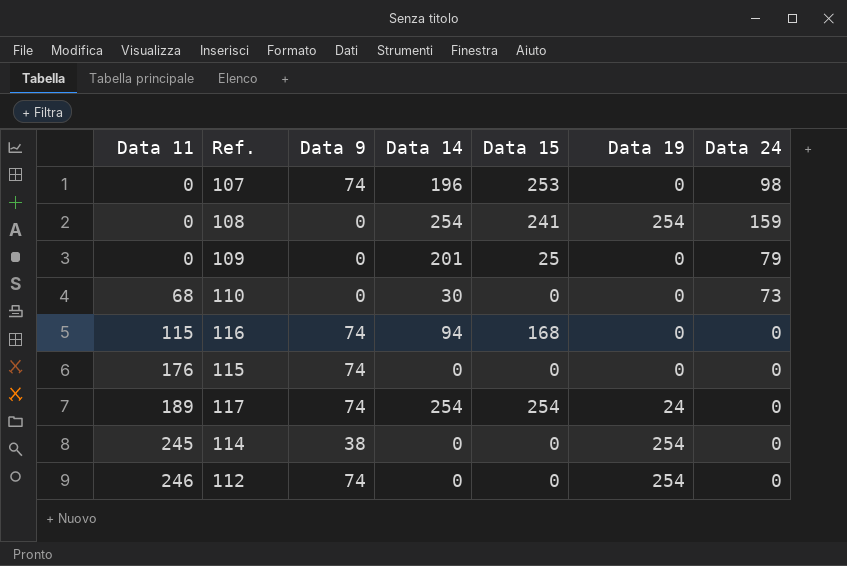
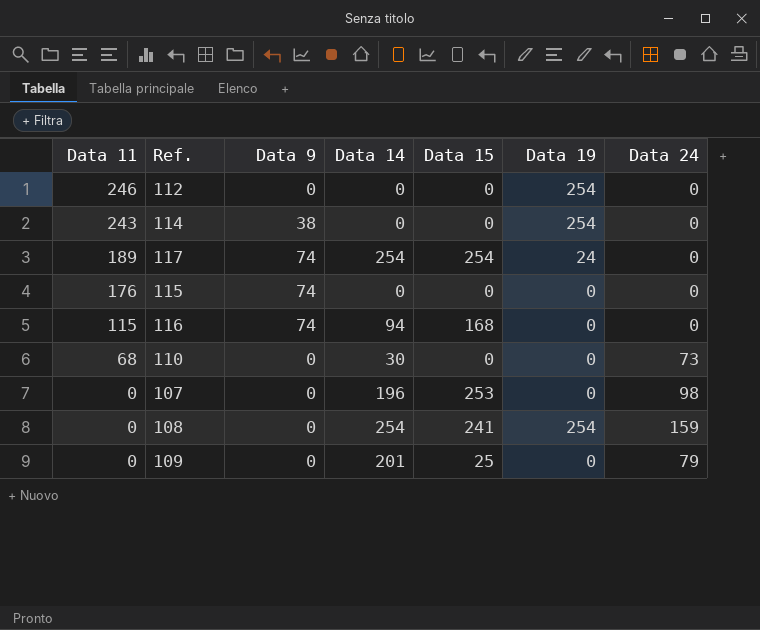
row order: Data 11 ascending -> Data 11 descending
112 | Data 9: 74 -> 0
114 | Data 11: 245 -> 243
107 | Data 9: 74 -> 0

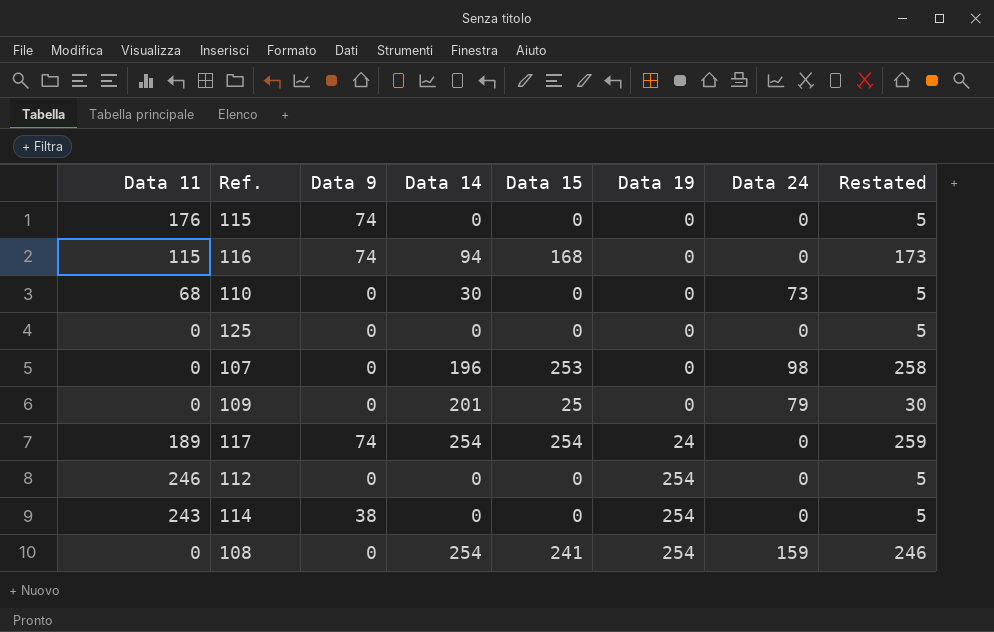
row order: Data 11 descending -> Data 19 ascending
column Restated | formula: none -> [Data 15] + 5
row 125: none -> 0 | 0 | 0 | 0 | 0 | 0 | 5

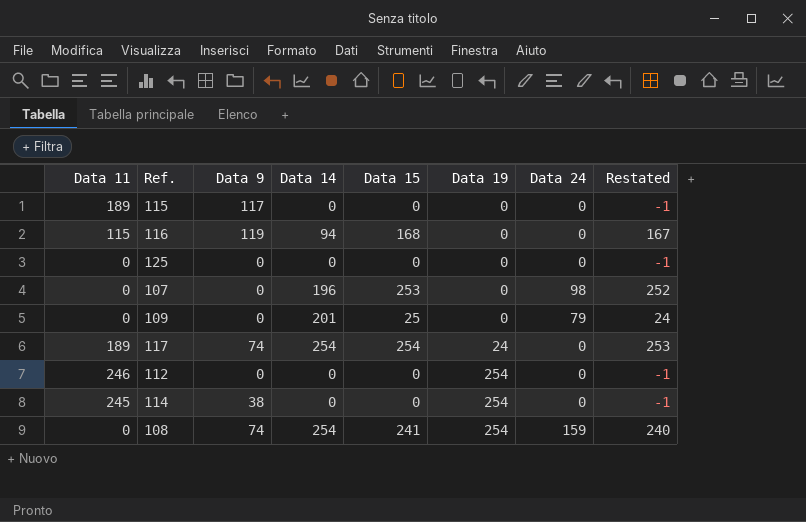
column Restated | formula: [Data 15] + 5 -> [Data 15] - 1
row 110: 68 | 0 | 30 | 0 | 0 | 73 | 5 -> none
115 | Data 11: 176 -> 189
115 | Data 9: 74 -> 117
116 | Data 9: 74 -> 119
114 | Data 11: 243 -> 245
108 | Data 9: 0 -> 74

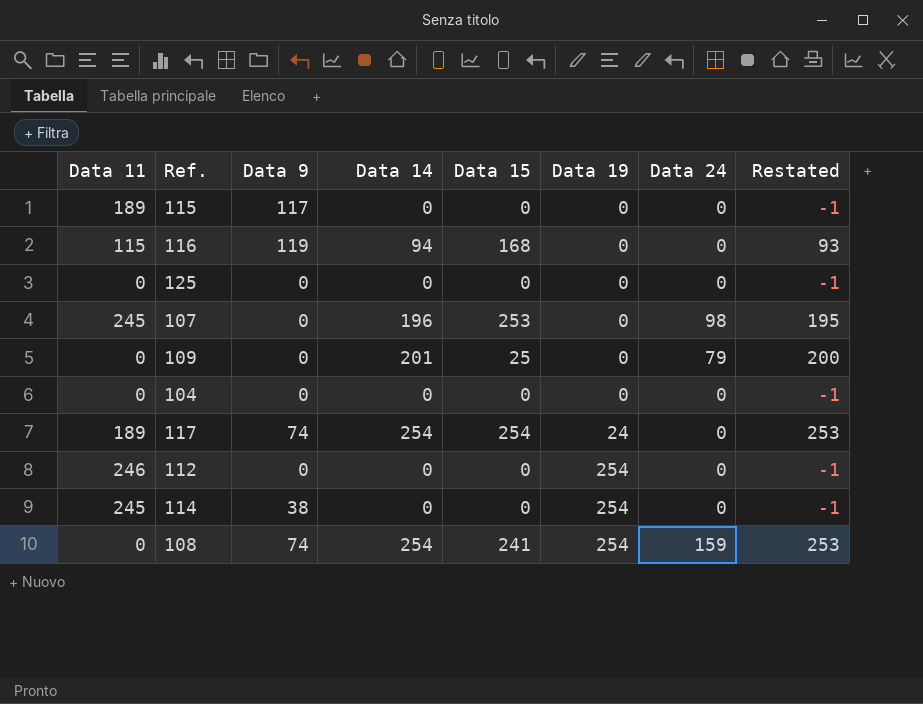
column Restated | formula: [Data 15] - 1 -> [Data 14] - 1
107 | Data 11: 0 -> 245
row 104: none -> 0 | 0 | 0 | 0 | 0 | 0 | -1

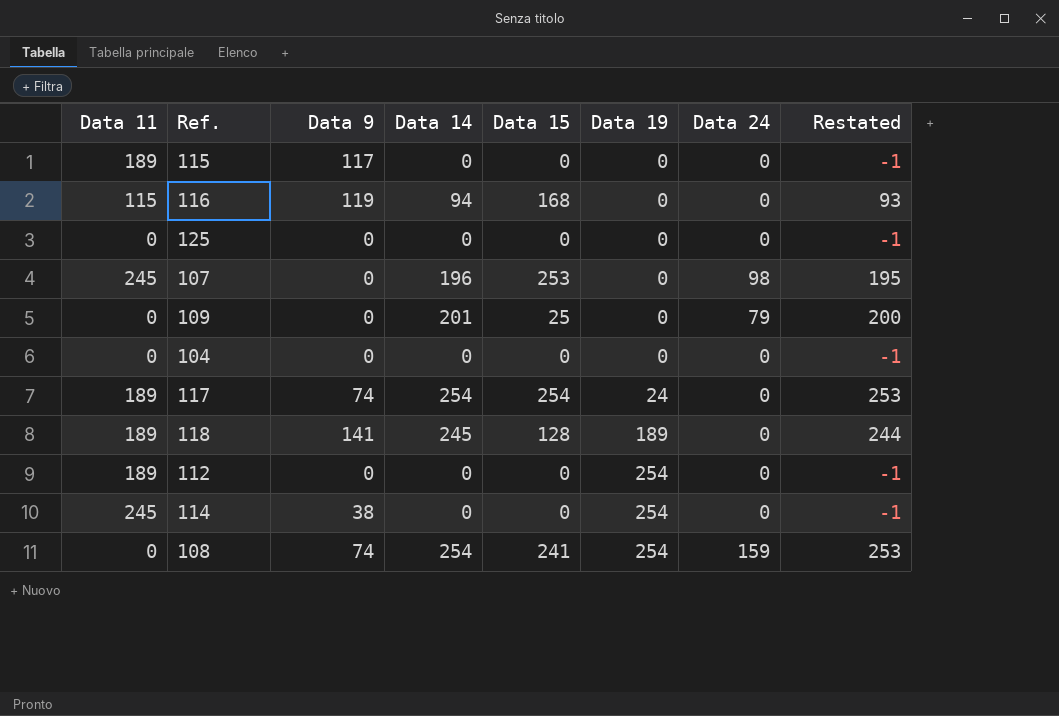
row 118: none -> 189 | 141 | 245 | 128 | 189 | 0 | 244
112 | Data 11: 246 -> 189

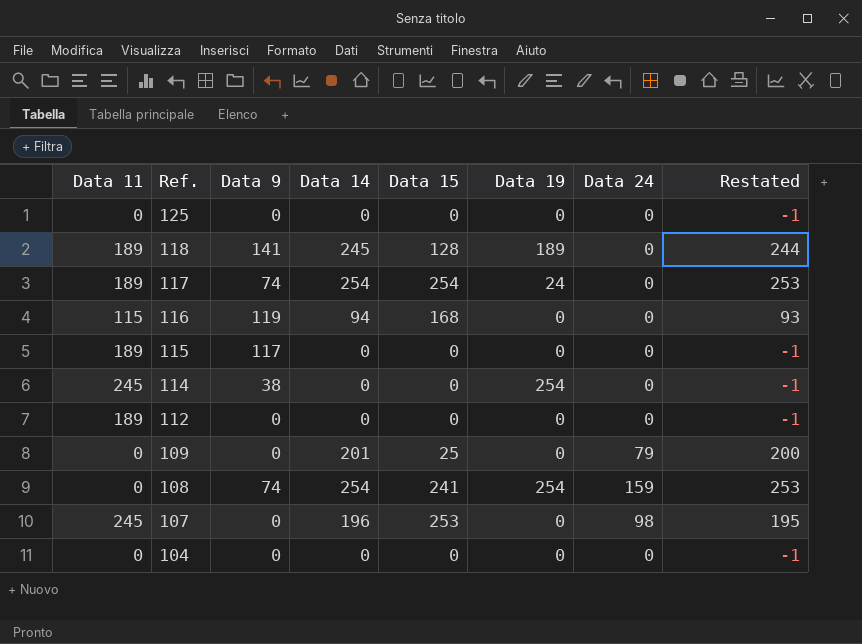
row order: Data 19 ascending -> Ref. descending
112 | Data 19: 254 -> 0

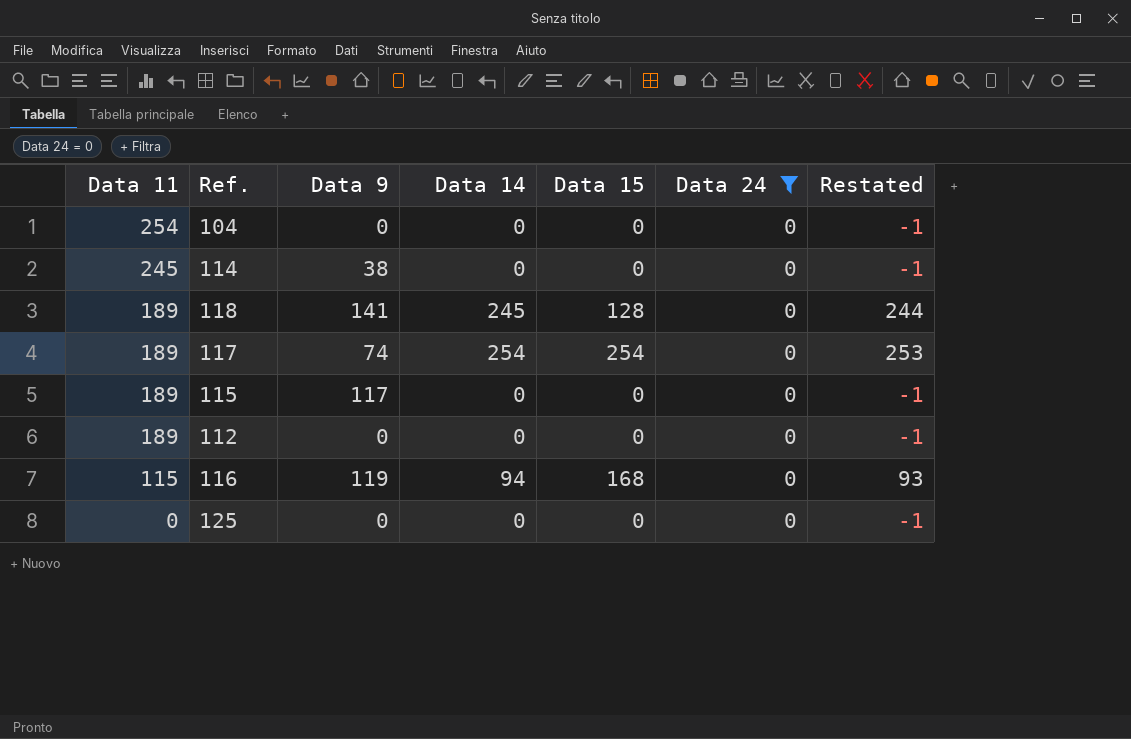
filter: none -> Data 24 = 0
row order: Ref. descending -> Data 11 descending
column Data 19 | position: 6 -> none
104 | Data 11: 0 -> 254

